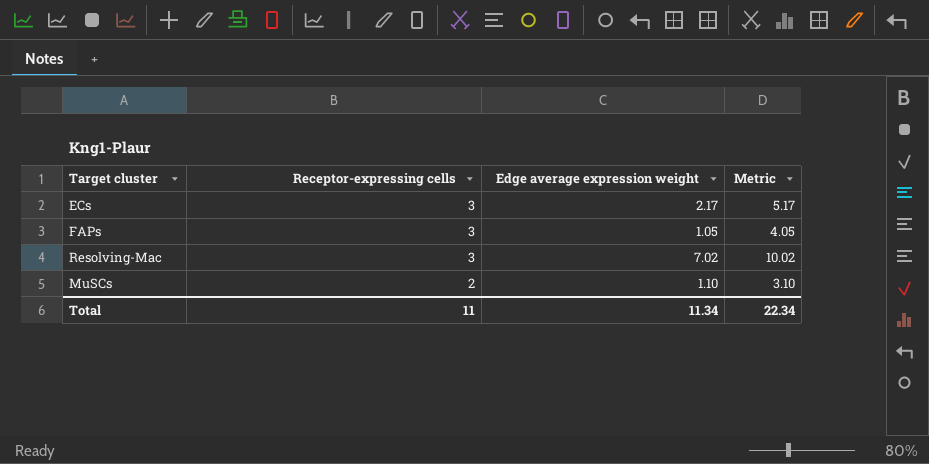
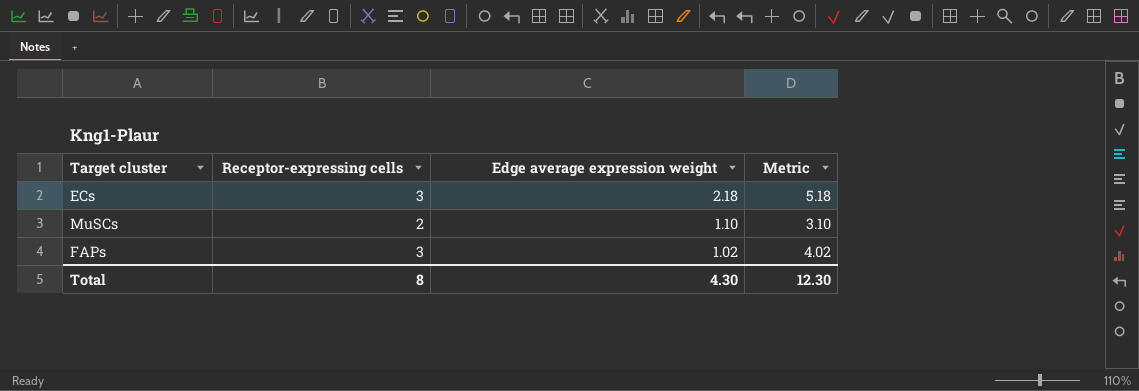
row order: Receptor-expressing cells descending -> Edge average expression weight descending
row Resolving-Mac: 3 | 7.02 | 10.02 -> none
ECs | Edge average expression weight: 2.17 -> 2.18
ECs | Metric: 5.17 -> 5.18
FAPs | Edge average expression weight: 1.05 -> 1.02
FAPs | Metric: 4.05 -> 4.02
Total | Receptor-expressing cells: 11 -> 8
Total | Edge average expression weight: 11.34 -> 4.30
Total | Metric: 22.34 -> 12.30

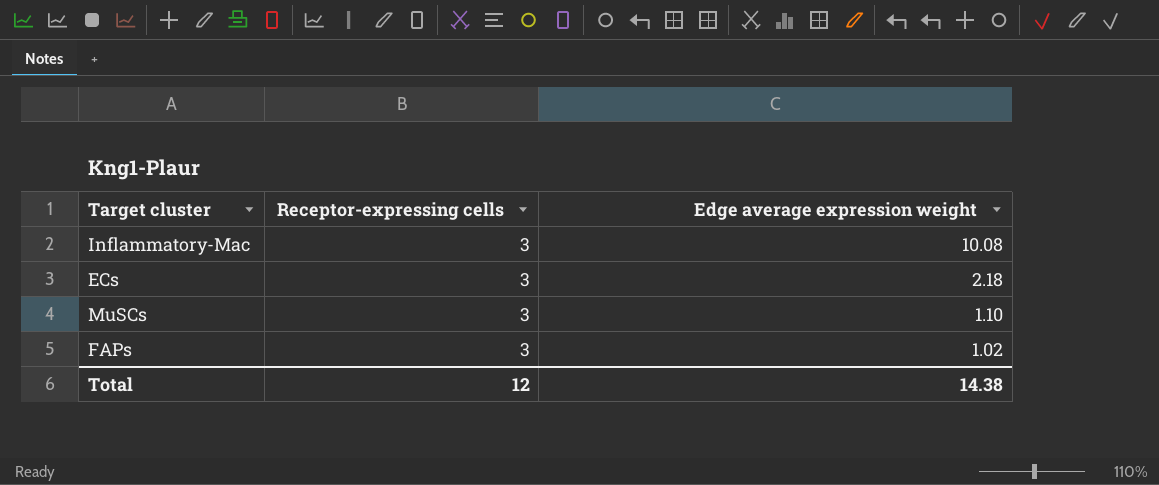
column Metric | formula: [Receptor-expressing cells] + [Edge average expression weight] -> none
row Inflammatory-Mac: none -> 3 | 10.08
MuSCs | Receptor-expressing cells: 2 -> 3
Total | Receptor-expressing cells: 8 -> 12
Total | Edge average expression weight: 4.30 -> 14.38

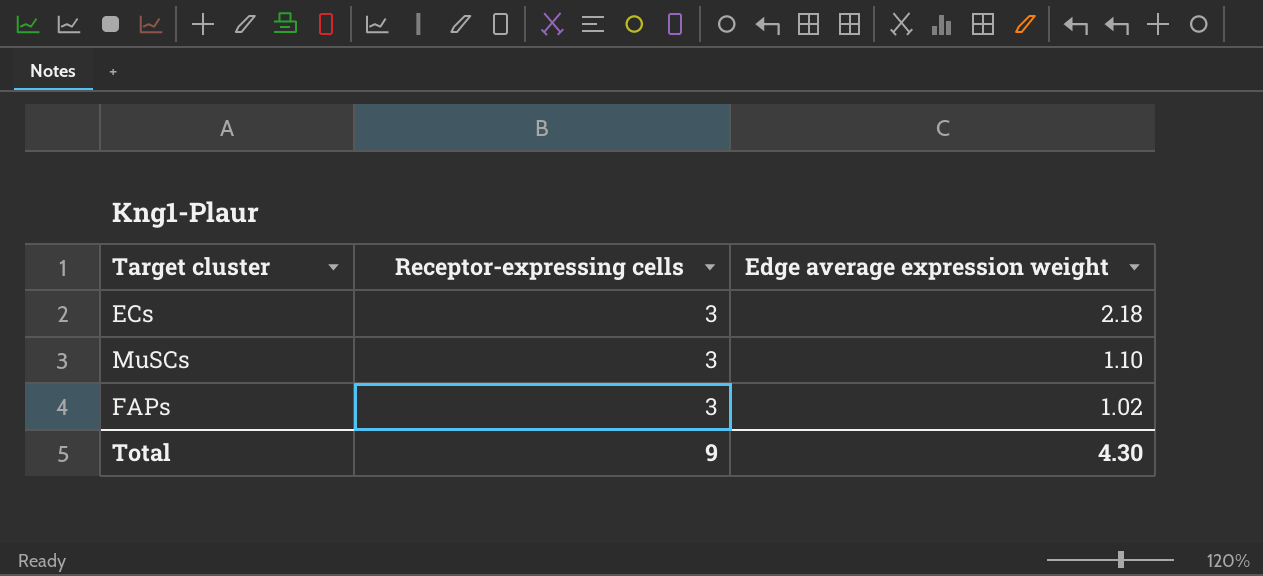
row Inflammatory-Mac: 3 | 10.08 -> none
Total | Receptor-expressing cells: 12 -> 9
Total | Edge average expression weight: 14.38 -> 4.30

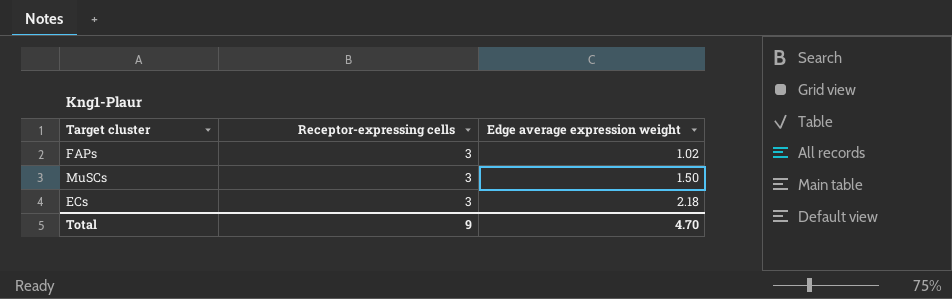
row order: Edge average expression weight descending -> Edge average expression weight ascending
MuSCs | Edge average expression weight: 1.10 -> 1.50
Total | Edge average expression weight: 4.30 -> 4.70

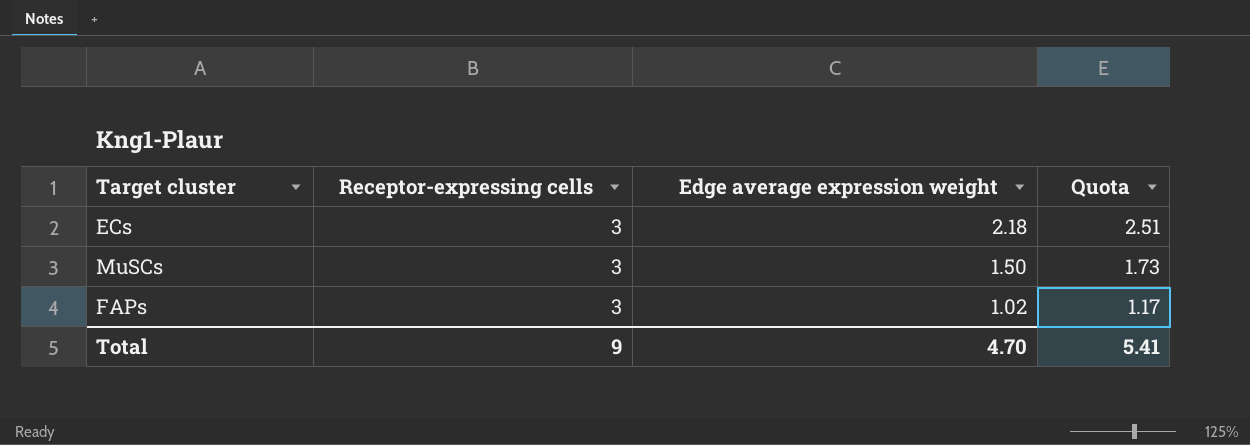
row order: Edge average expression weight ascending -> Edge average expression weight descending
column Quota | formula: none -> [Edge average expression weight] * 1.15

